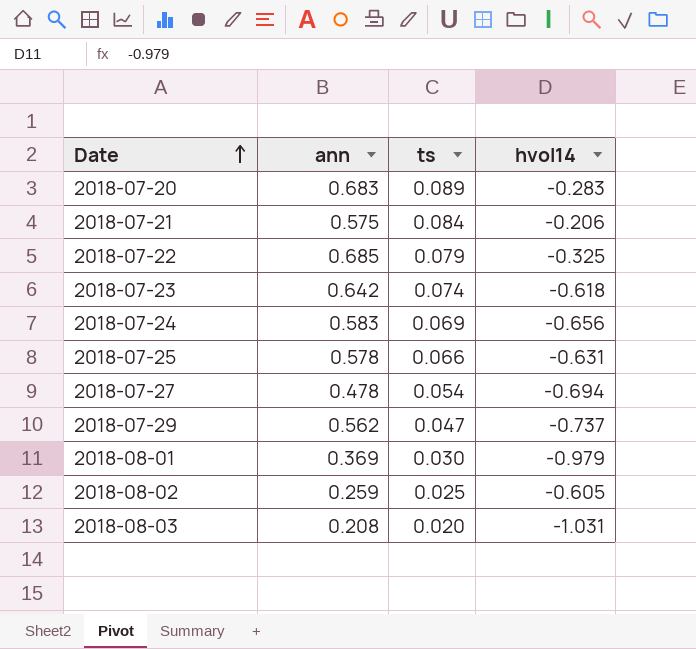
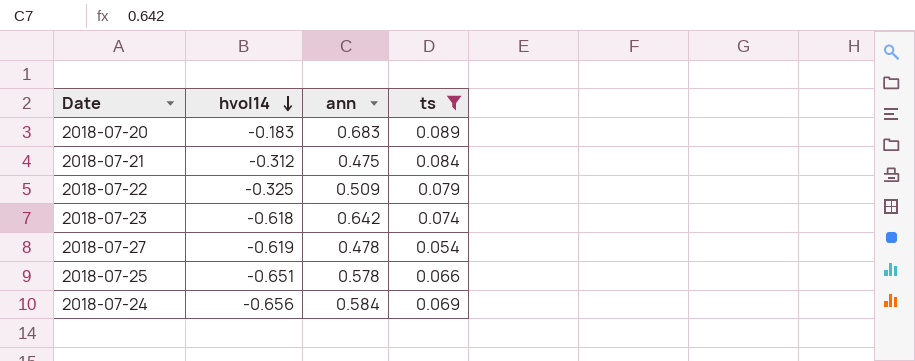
filter: none -> ts >= 0.054
row order: Date ascending -> hvol14 descending
column hvol14 | position: 4 -> 2
2018-07-20 | hvol14: -0.283 -> -0.183
2018-07-21 | hvol14: -0.206 -> -0.312
2018-07-21 | ann: 0.575 -> 0.475
2018-07-22 | ann: 0.685 -> 0.509
2018-07-27 | hvol14: -0.694 -> -0.619
2018-07-25 | hvol14: -0.631 -> -0.651
2018-07-24 | ann: 0.583 -> 0.584

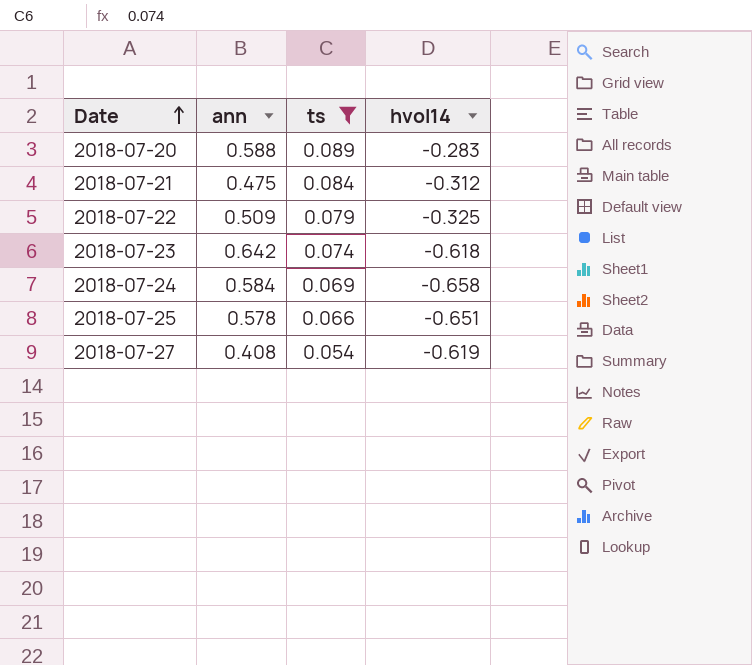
row order: hvol14 descending -> Date ascending
column hvol14 | position: 2 -> 4
2018-07-20 | ann: 0.683 -> 0.588
2018-07-20 | hvol14: -0.183 -> -0.283
2018-07-24 | hvol14: -0.656 -> -0.658
2018-07-27 | ann: 0.478 -> 0.408

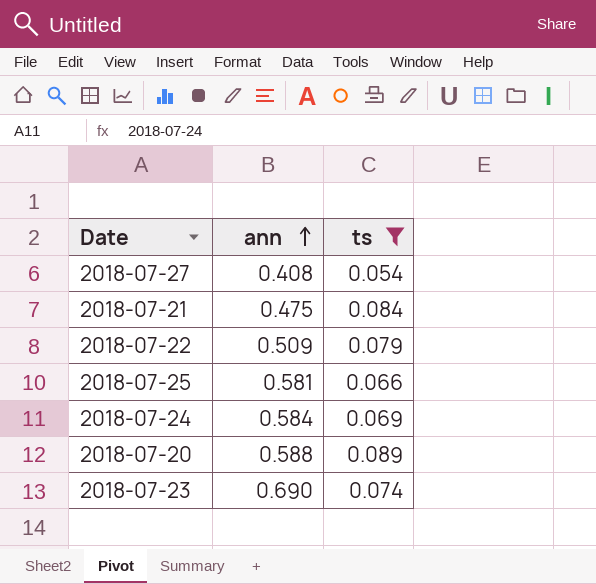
row order: Date ascending -> ann ascending
column hvol14 | position: 4 -> none
2018-07-25 | ann: 0.578 -> 0.581
2018-07-23 | ann: 0.642 -> 0.690

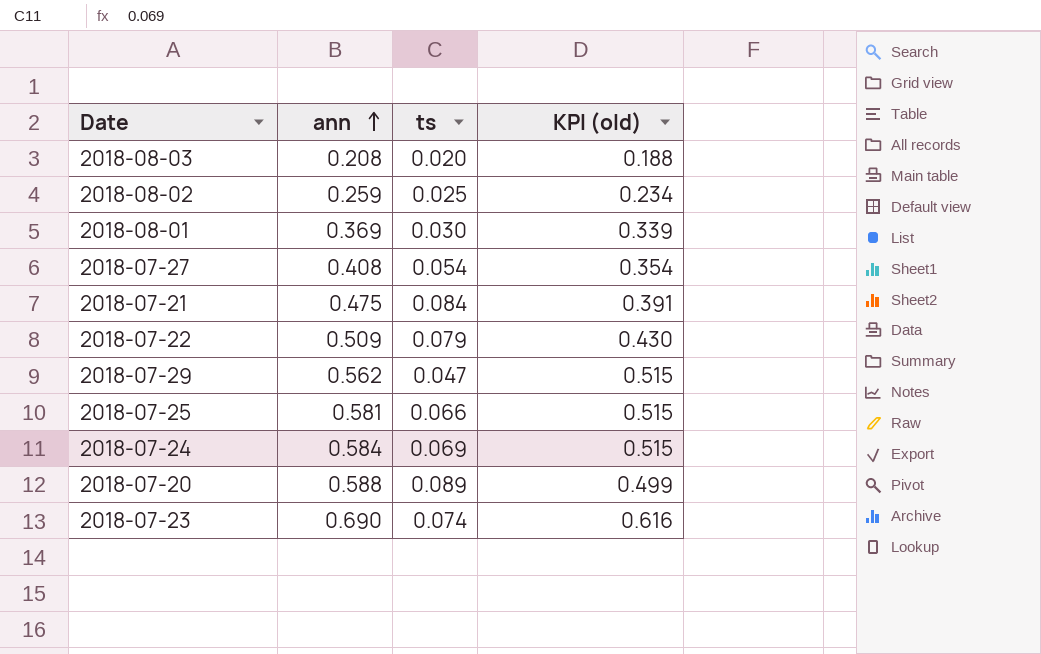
filter: ts >= 0.054 -> none
column KPI (old) | formula: none -> [ann] - [ts]

